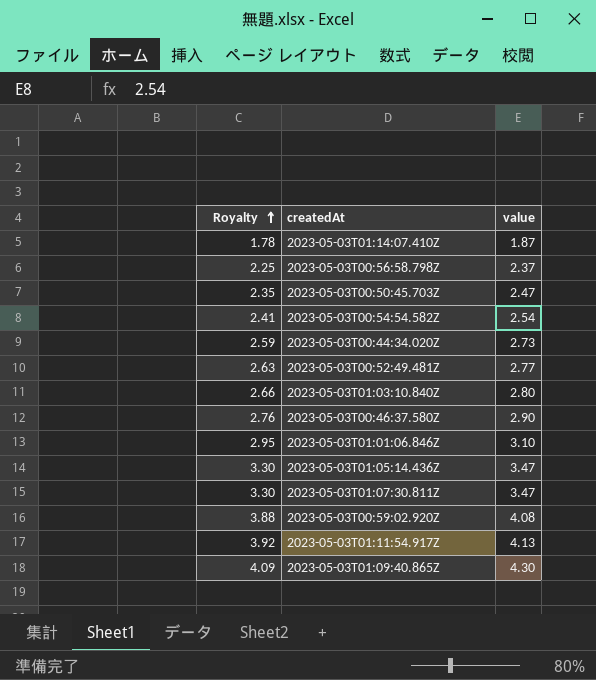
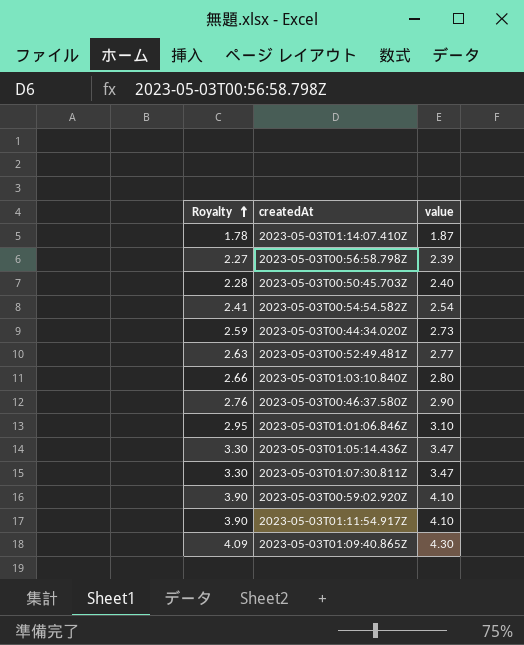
2023-05-03T00:56:58.798Z | Royalty: 2.25 -> 2.27
2023-05-03T00:56:58.798Z | value: 2.37 -> 2.39
2023-05-03T00:50:45.703Z | Royalty: 2.35 -> 2.28
2023-05-03T00:50:45.703Z | value: 2.47 -> 2.40
2023-05-03T00:59:02.920Z | Royalty: 3.88 -> 3.90
2023-05-03T00:59:02.920Z | value: 4.08 -> 4.10
2023-05-03T01:11:54.917Z | Royalty: 3.92 -> 3.90
2023-05-03T01:11:54.917Z | value: 4.13 -> 4.10

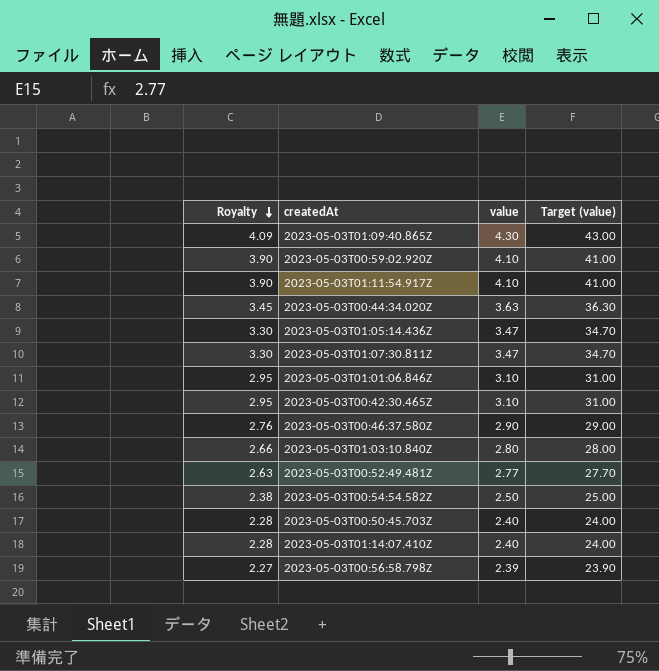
row order: Royalty ascending -> Royalty descending
column Target (value) | formula: none -> [value] * 10
2023-05-03T00:44:34.020Z | Royalty: 2.59 -> 3.45
2023-05-03T00:44:34.020Z | value: 2.73 -> 3.63
row 2023-05-03T00:42:30.465Z: none -> 2.95 | 3.10 | 31.00
2023-05-03T00:54:54.582Z | Royalty: 2.41 -> 2.38
2023-05-03T00:54:54.582Z | value: 2.54 -> 2.50
2023-05-03T01:14:07.410Z | Royalty: 1.78 -> 2.28
2023-05-03T01:14:07.410Z | value: 1.87 -> 2.40

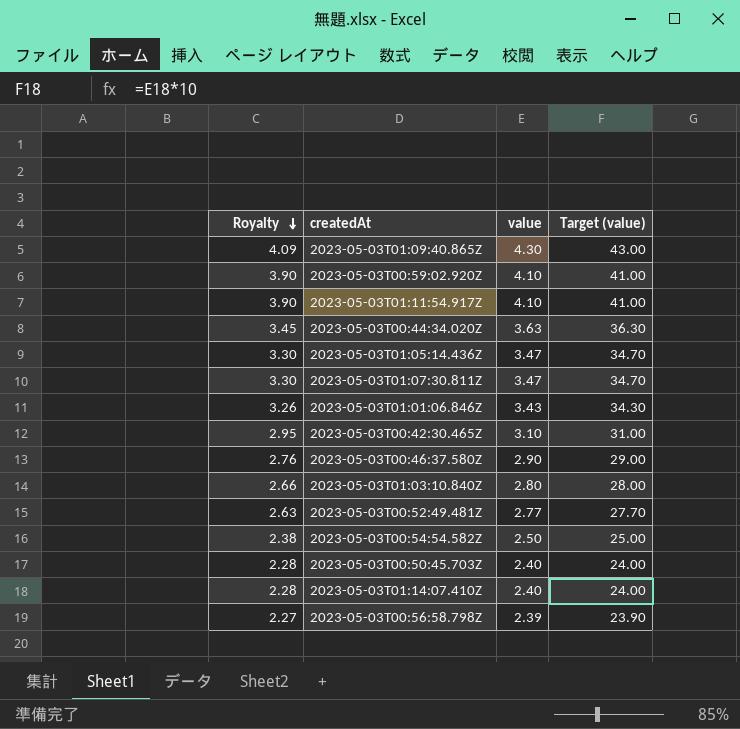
2023-05-03T01:01:06.846Z | Royalty: 2.95 -> 3.26
2023-05-03T01:01:06.846Z | value: 3.10 -> 3.43
2023-05-03T01:01:06.846Z | Target (value): 31.00 -> 34.30

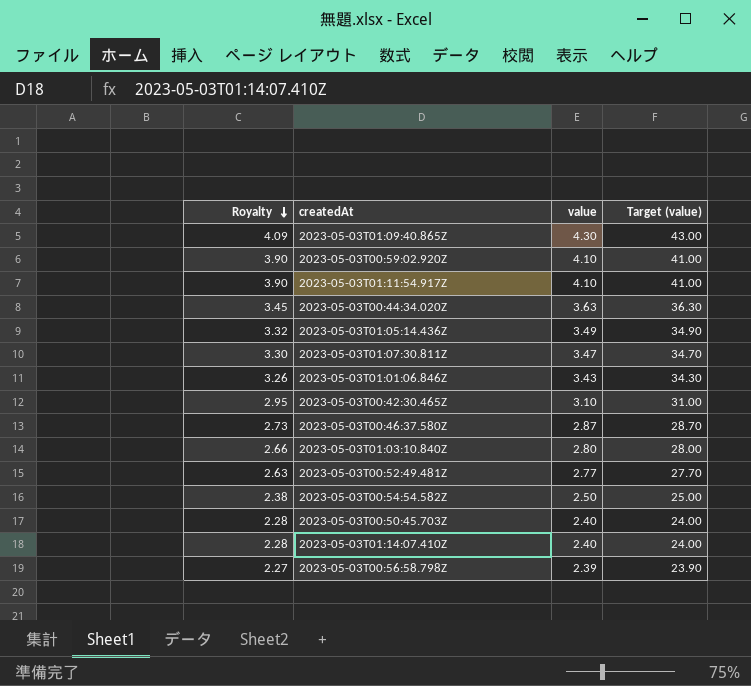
2023-05-03T01:05:14.436Z | Royalty: 3.30 -> 3.32
2023-05-03T01:05:14.436Z | value: 3.47 -> 3.49
2023-05-03T01:05:14.436Z | Target (value): 34.70 -> 34.90
2023-05-03T00:46:37.580Z | Royalty: 2.76 -> 2.73
2023-05-03T00:46:37.580Z | value: 2.90 -> 2.87
2023-05-03T00:46:37.580Z | Target (value): 29.00 -> 28.70

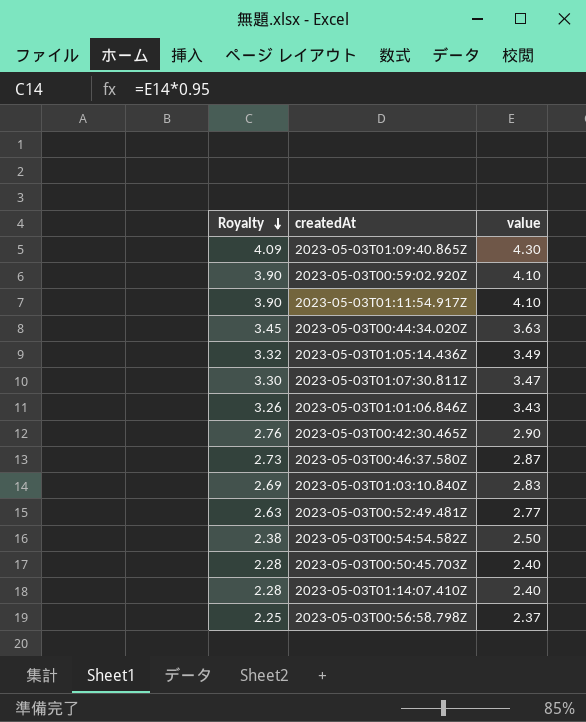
column Target (value) | formula: [value] * 10 -> none
2023-05-03T00:42:30.465Z | Royalty: 2.95 -> 2.76
2023-05-03T00:42:30.465Z | value: 3.10 -> 2.90
2023-05-03T01:03:10.840Z | Royalty: 2.66 -> 2.69
2023-05-03T01:03:10.840Z | value: 2.80 -> 2.83
2023-05-03T00:56:58.798Z | Royalty: 2.27 -> 2.25
2023-05-03T00:56:58.798Z | value: 2.39 -> 2.37

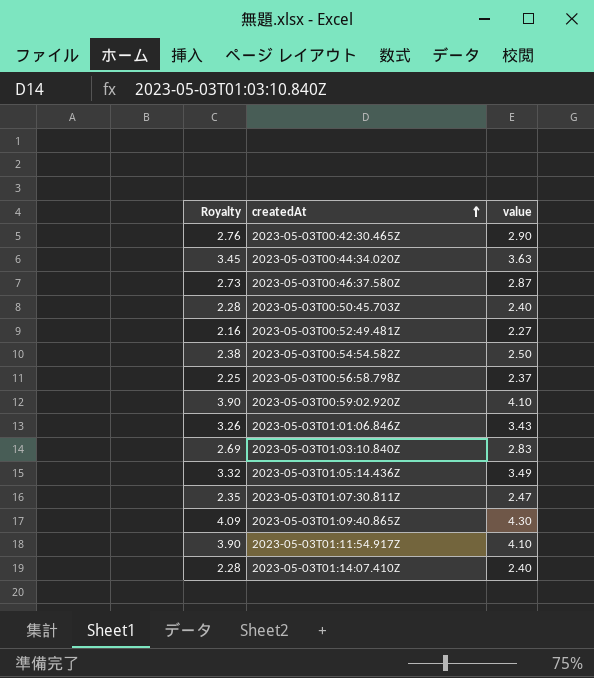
row order: Royalty descending -> createdAt ascending
2023-05-03T00:52:49.481Z | Royalty: 2.63 -> 2.16
2023-05-03T00:52:49.481Z | value: 2.77 -> 2.27
2023-05-03T01:07:30.811Z | Royalty: 3.30 -> 2.35
2023-05-03T01:07:30.811Z | value: 3.47 -> 2.47

